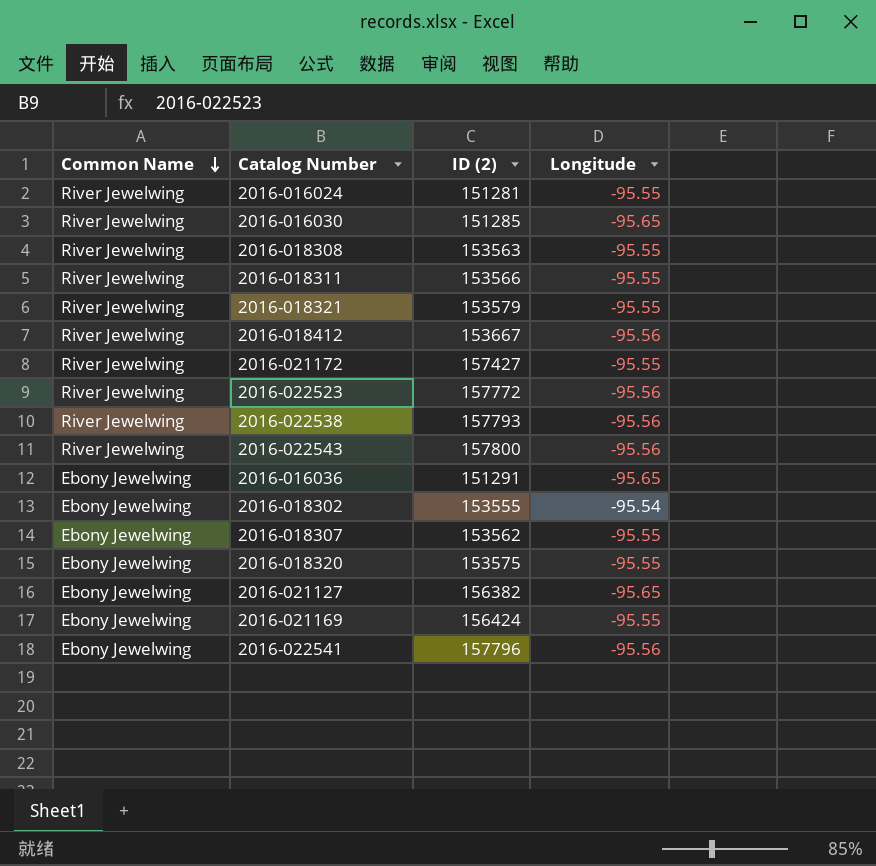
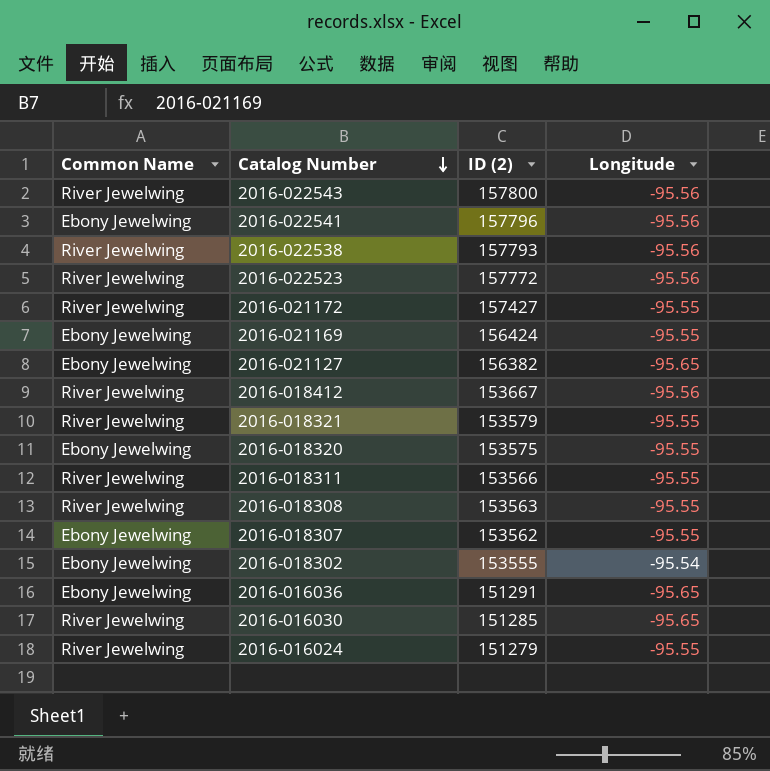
row order: Common Name descending -> Catalog Number descending
2016-016024 | ID (2): 151281 -> 151279

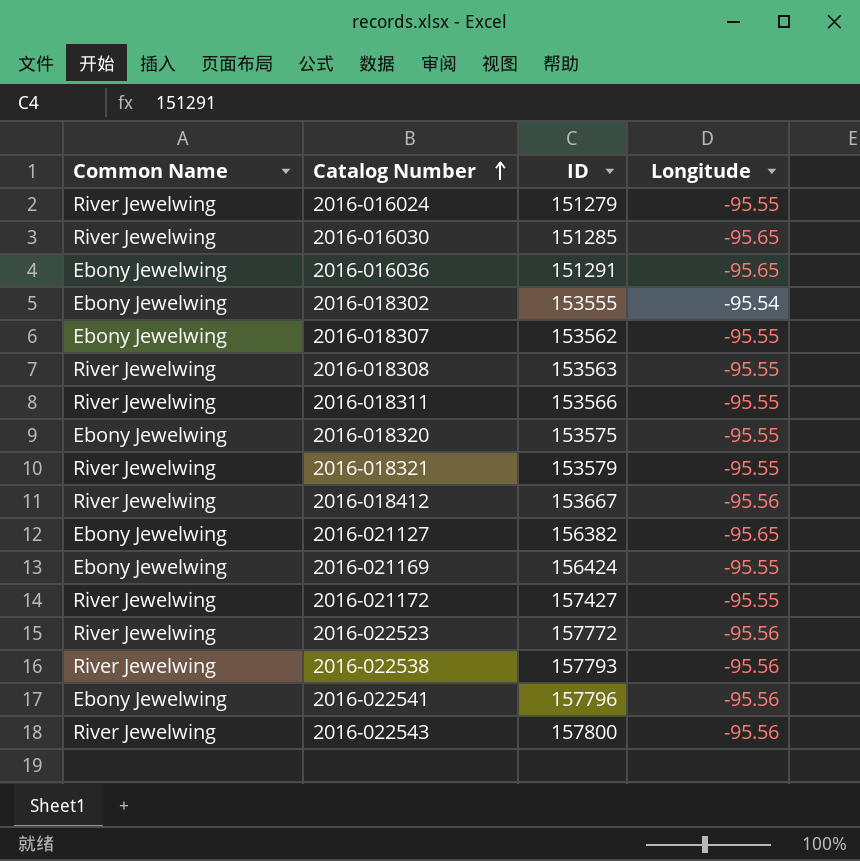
row order: Catalog Number descending -> Catalog Number ascending
column name: ID (2) -> ID

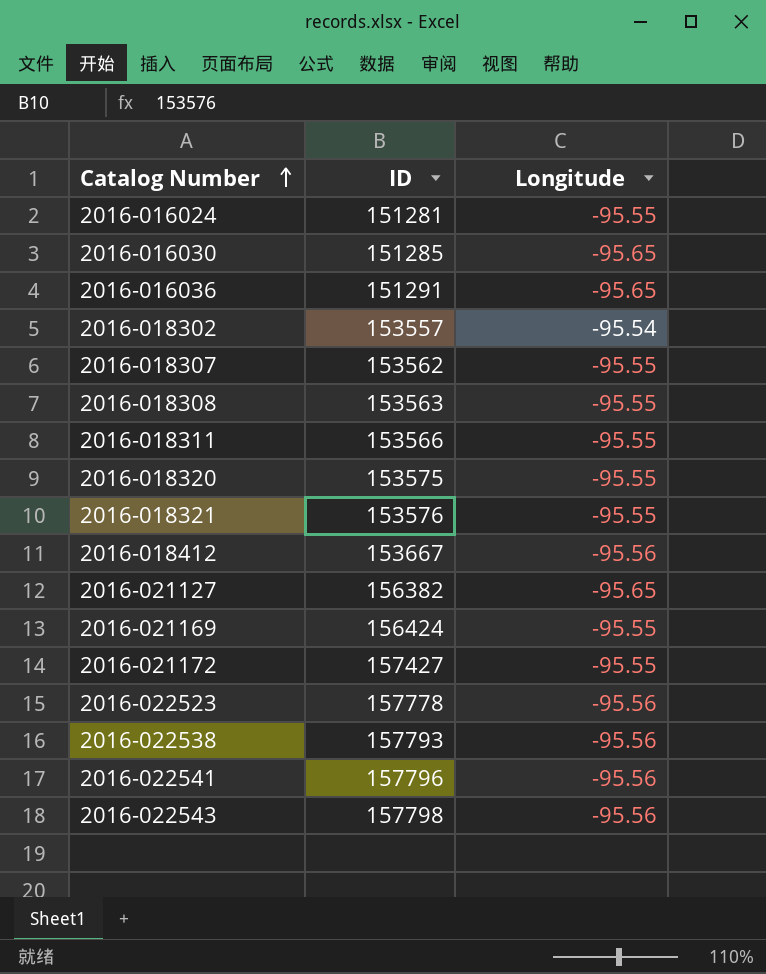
column Common Name | position: 1 -> none
2016-016024 | ID: 151279 -> 151281
2016-018302 | ID: 153555 -> 153557
2016-018321 | ID: 153579 -> 153576
2016-022523 | ID: 157772 -> 157778
2016-022543 | ID: 157800 -> 157798

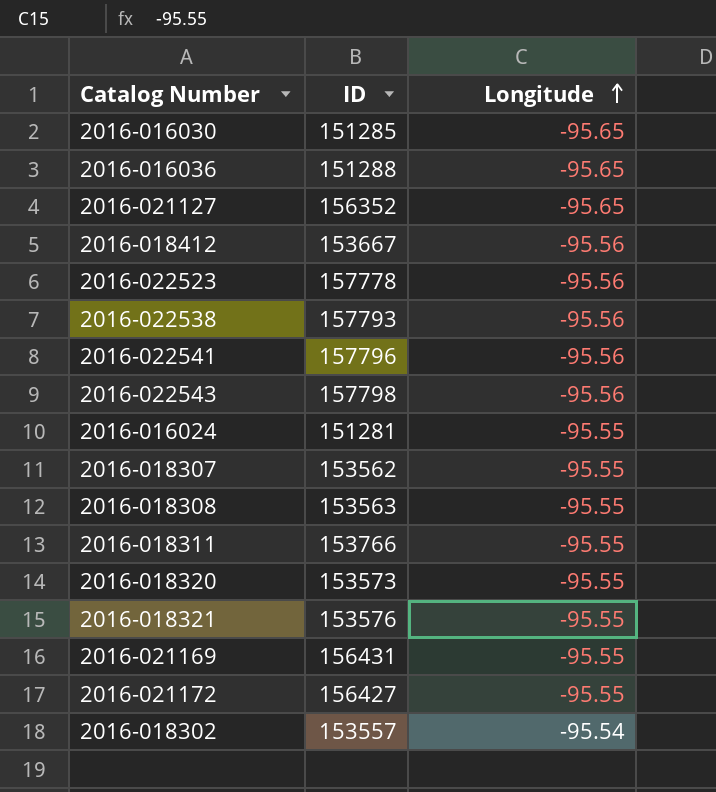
row order: Catalog Number ascending -> Longitude ascending
2016-016036 | ID: 151291 -> 151288
2016-021127 | ID: 156382 -> 156352
2016-018311 | ID: 153566 -> 153766
2016-018320 | ID: 153575 -> 153573
2016-021169 | ID: 156424 -> 156431
2016-021172 | ID: 157427 -> 156427

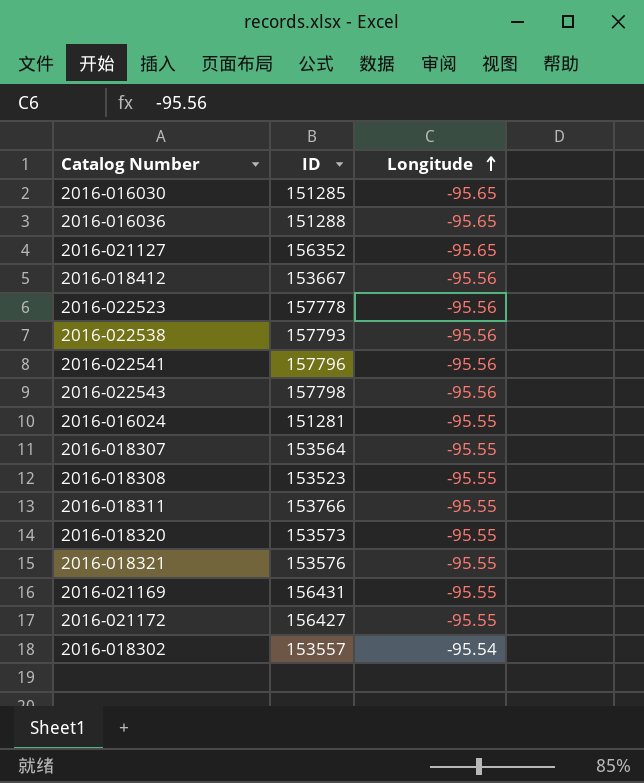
2016-018307 | ID: 153562 -> 153564
2016-018308 | ID: 153563 -> 153523

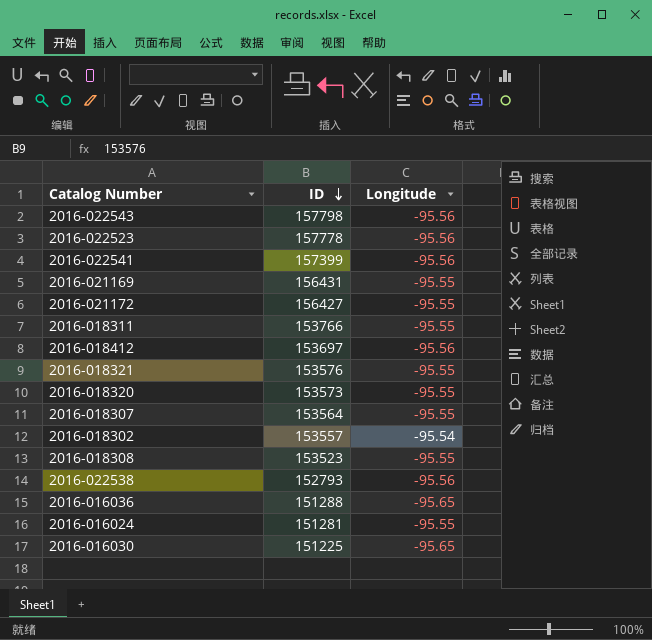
row order: Longitude ascending -> ID descending
row 2016-021127: 156352 | -95.65 -> none
2016-022541 | ID: 157796 -> 157399
2016-018412 | ID: 153667 -> 153697
2016-022538 | ID: 157793 -> 152793
2016-016030 | ID: 151285 -> 151225

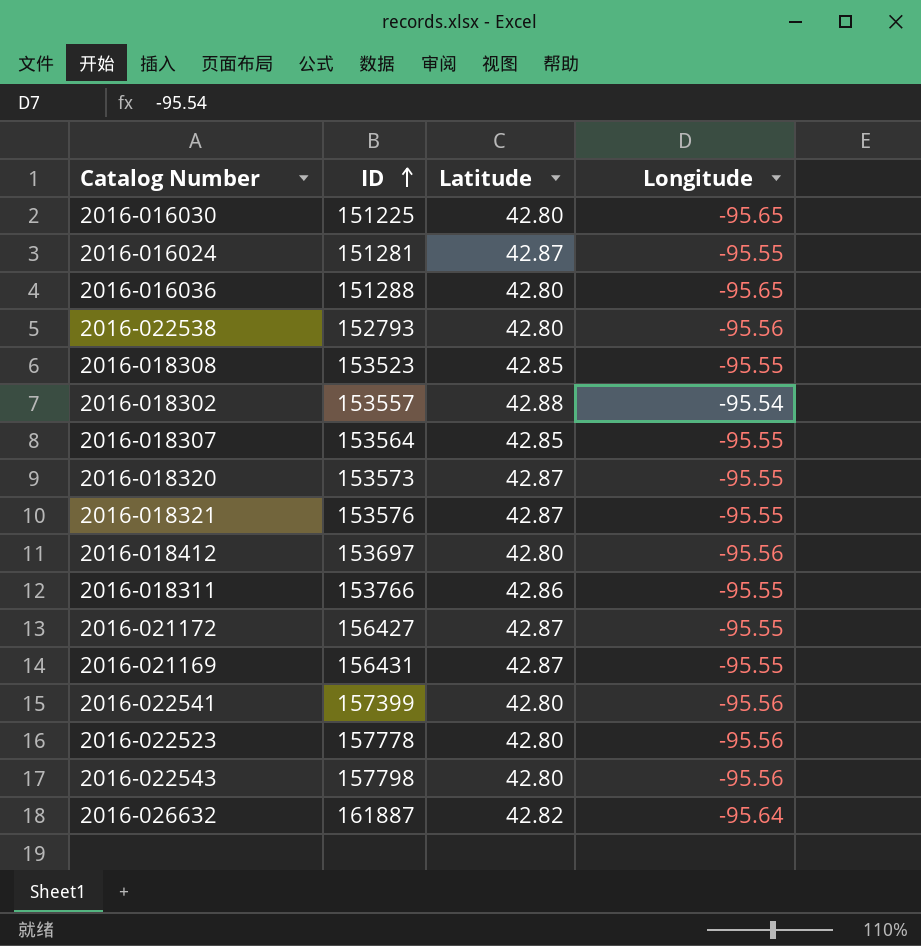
row order: ID descending -> ID ascending
column Latitude | position: none -> 3
row 2016-026632: none -> 161887 | 42.82 | -95.64

